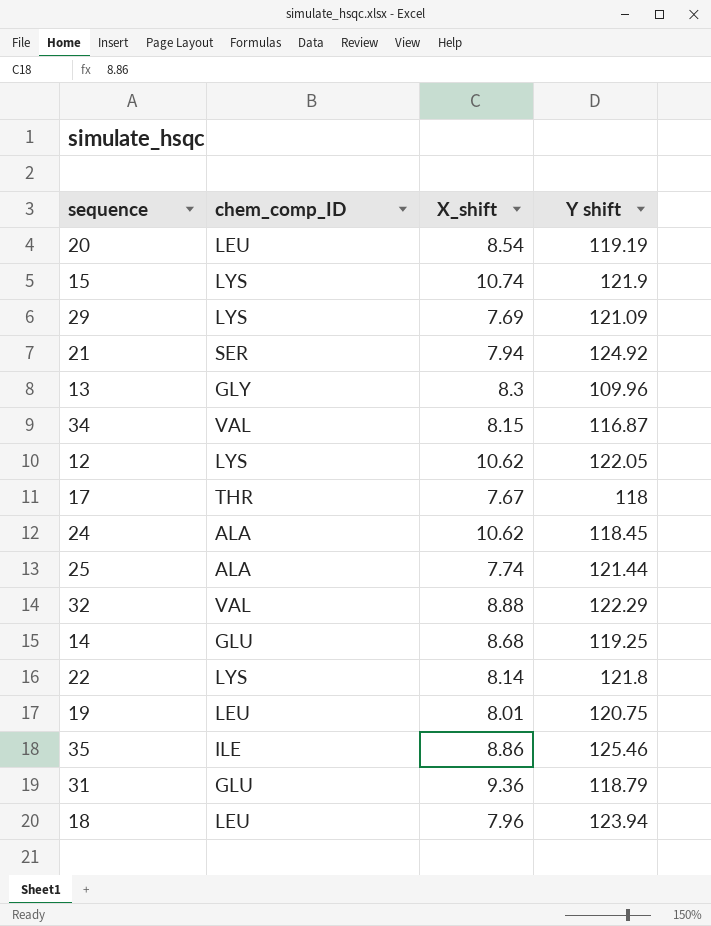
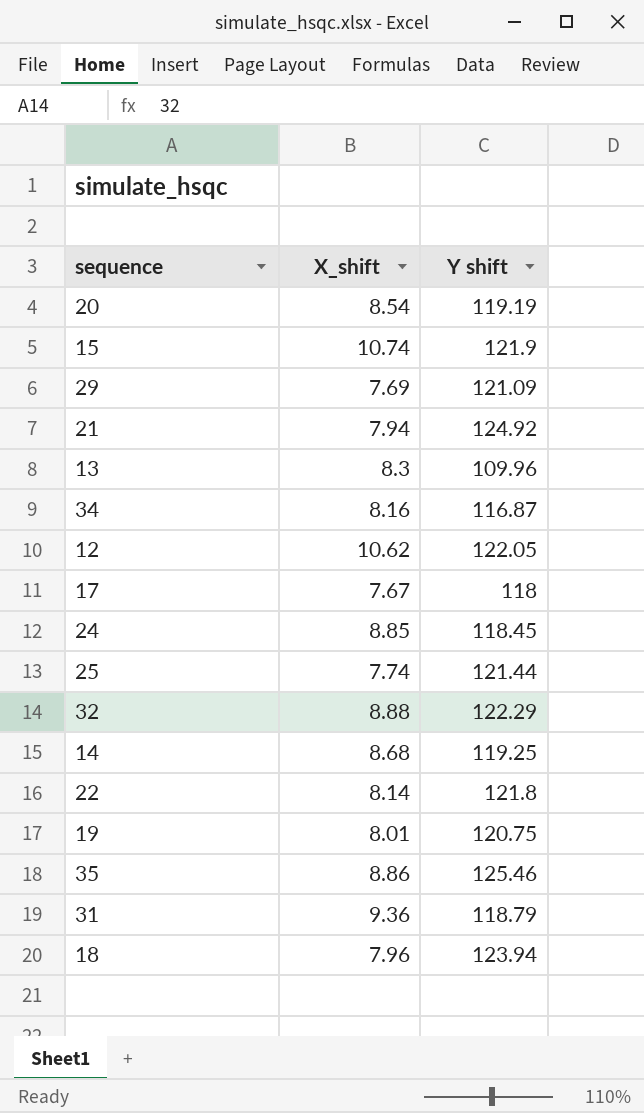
column chem_comp_ID | position: 2 -> none
34 | X_shift: 8.15 -> 8.16
24 | X_shift: 10.62 -> 8.85

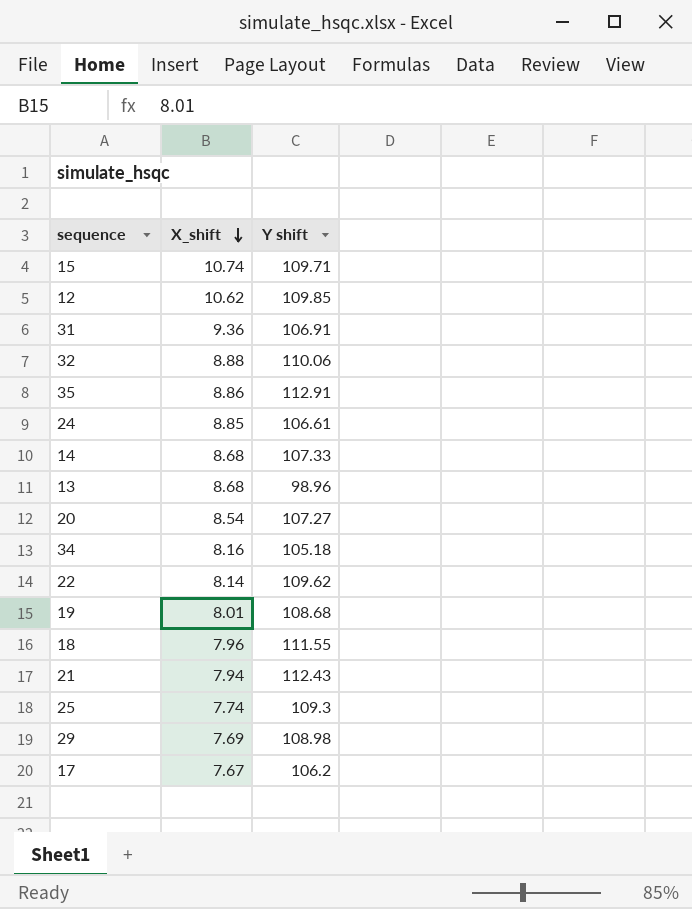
row order: none -> X_shift descending
15 | Y shift: 121.9 -> 109.71
12 | Y shift: 122.05 -> 109.85
31 | Y shift: 118.79 -> 106.91
32 | Y shift: 122.29 -> 110.06
35 | Y shift: 125.46 -> 112.91
24 | Y shift: 118.45 -> 106.61
14 | Y shift: 119.25 -> 107.33
13 | X_shift: 8.3 -> 8.68
13 | Y shift: 109.96 -> 98.96
20 | Y shift: 119.19 -> 107.27
34 | Y shift: 116.87 -> 105.18
22 | Y shift: 121.8 -> 109.62
19 | Y shift: 120.75 -> 108.68
18 | Y shift: 123.94 -> 111.55
21 | Y shift: 124.92 -> 112.43
25 | Y shift: 121.44 -> 109.3
29 | Y shift: 121.09 -> 108.98
17 | Y shift: 118 -> 106.2

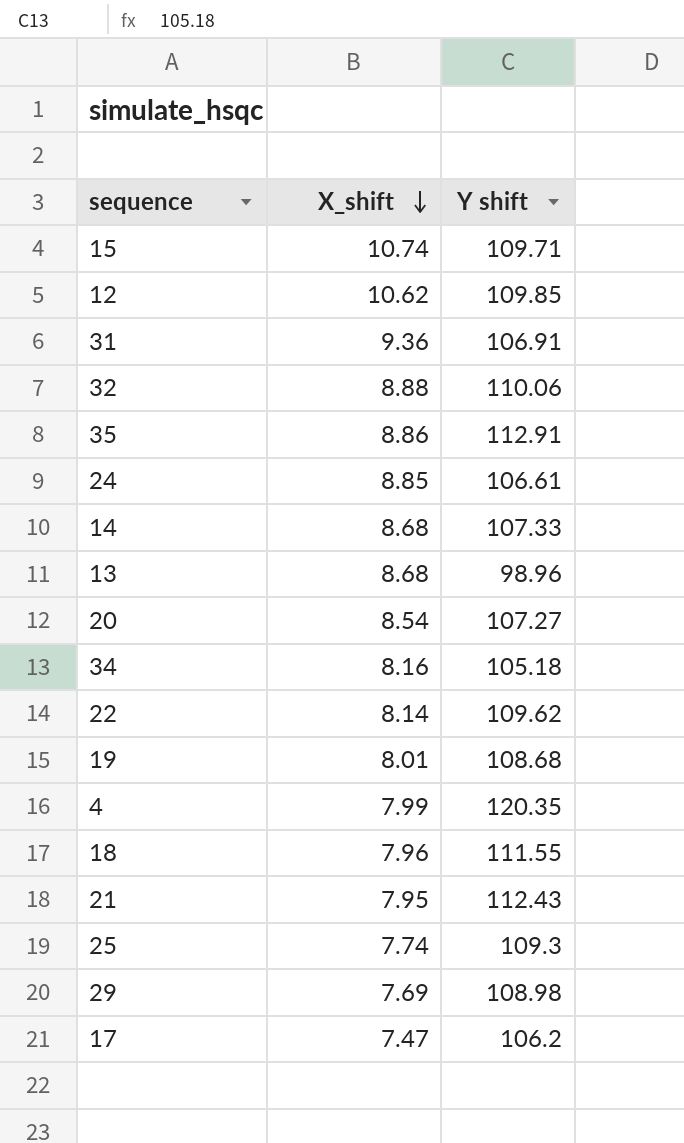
row 4: none -> 7.99 | 120.35
21 | X_shift: 7.94 -> 7.95
17 | X_shift: 7.67 -> 7.47

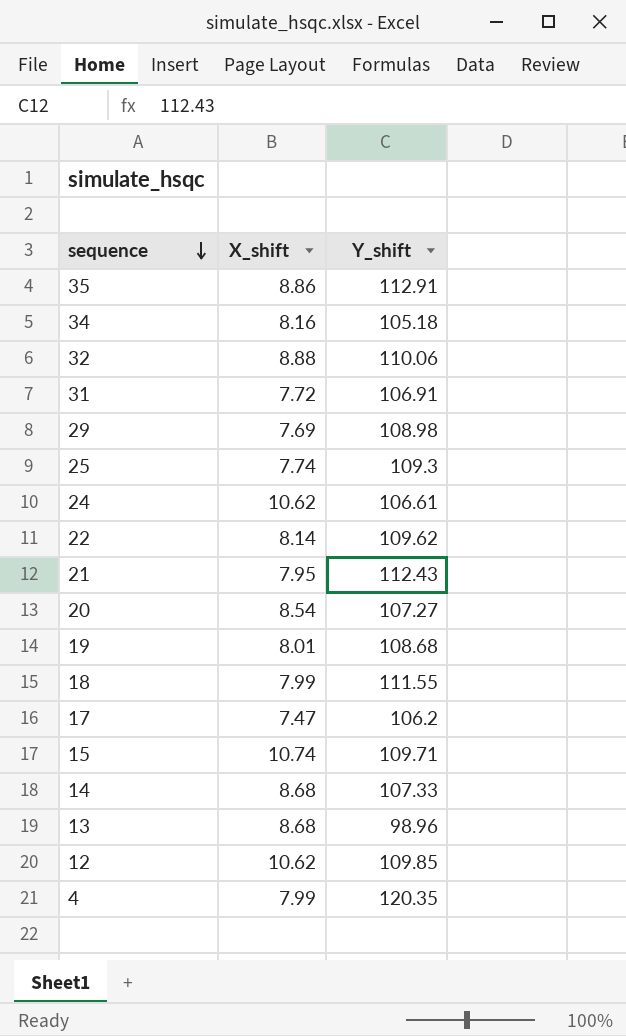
row order: X_shift descending -> sequence descending
column name: Y shift -> Y_shift
31 | X_shift: 9.36 -> 7.72
24 | X_shift: 8.85 -> 10.62
18 | X_shift: 7.96 -> 7.99

